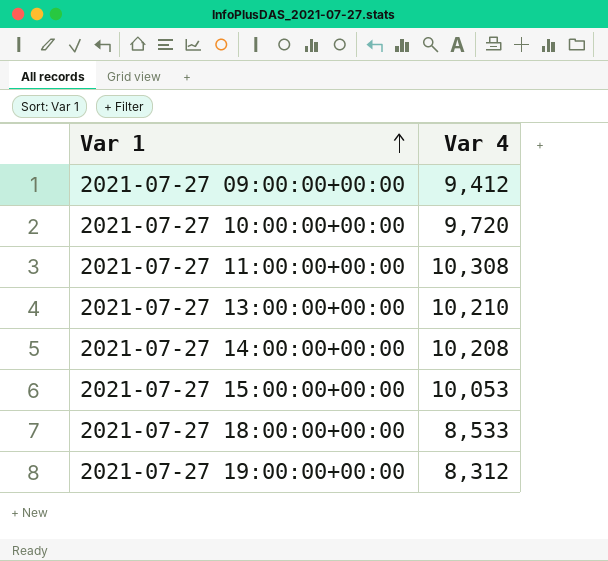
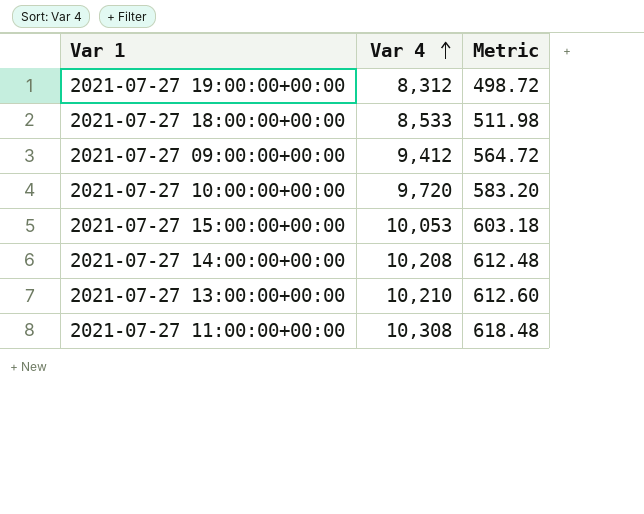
row order: Var 1 ascending -> Var 4 ascending
column Metric | formula: none -> [Var 4] * 0.06

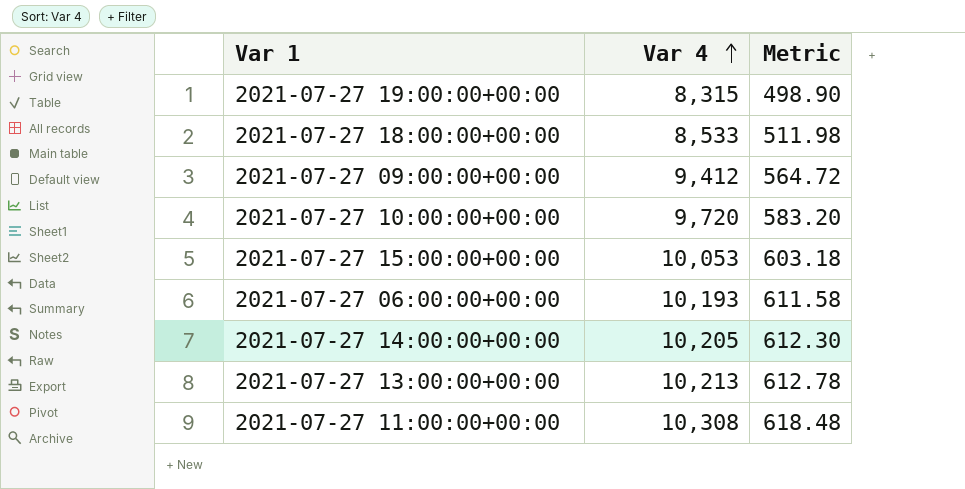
2021-07-27 19:00:00+00:00 | Var 4: 8,312 -> 8,315
2021-07-27 19:00:00+00:00 | Metric: 498.72 -> 498.90
row 2021-07-27 06:00:00+00:00: none -> 10,193 | 611.58
2021-07-27 14:00:00+00:00 | Var 4: 10,208 -> 10,205
2021-07-27 14:00:00+00:00 | Metric: 612.48 -> 612.30
2021-07-27 13:00:00+00:00 | Var 4: 10,210 -> 10,213
2021-07-27 13:00:00+00:00 | Metric: 612.60 -> 612.78

